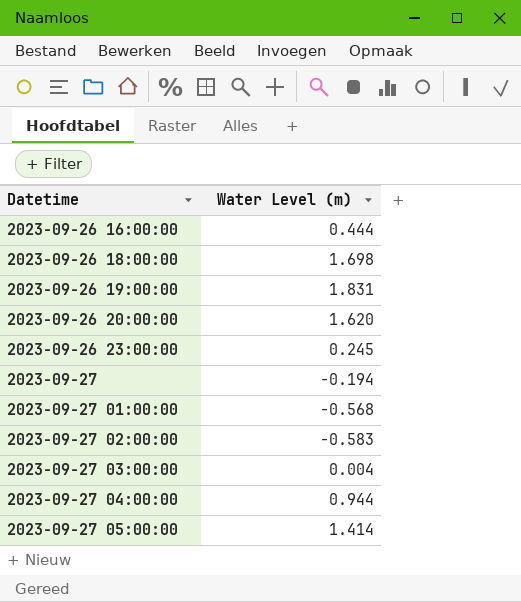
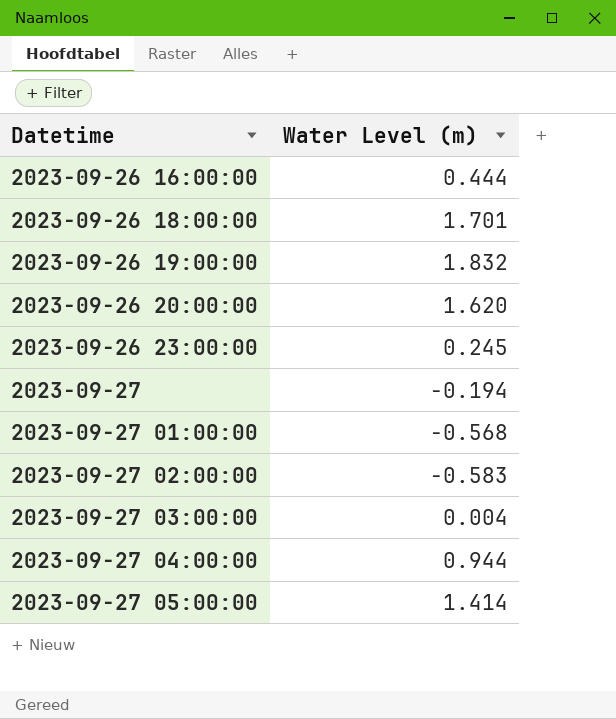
2023-09-26 18:00:00 | Water Level (m): 1.698 -> 1.701
2023-09-26 19:00:00 | Water Level (m): 1.831 -> 1.832

